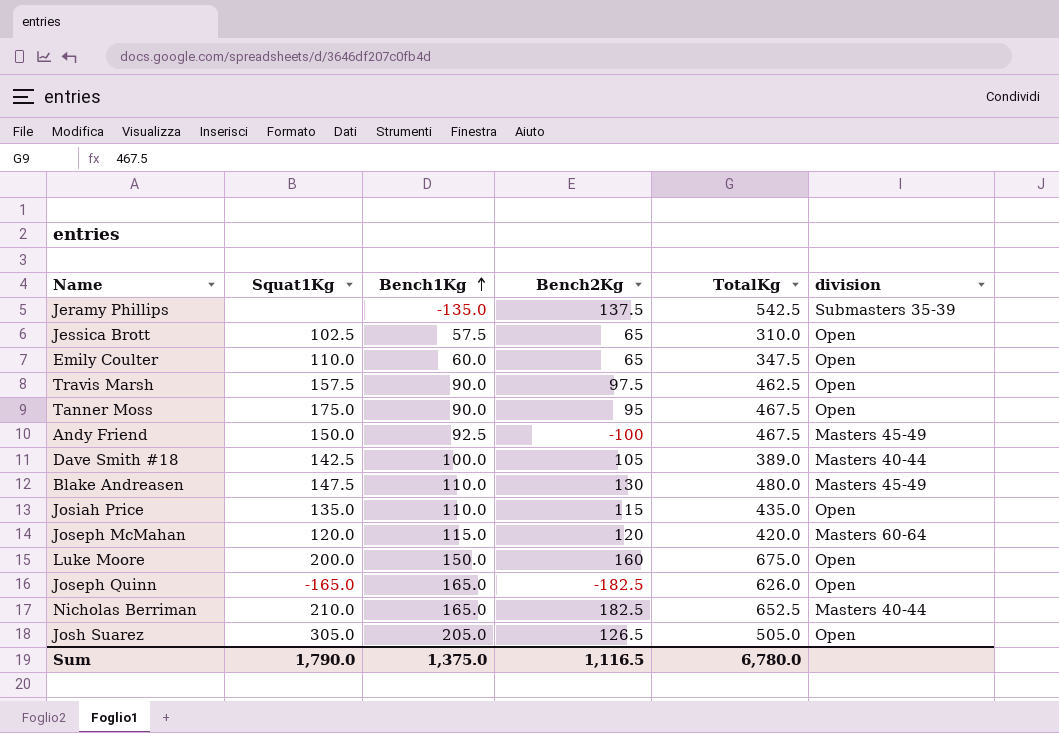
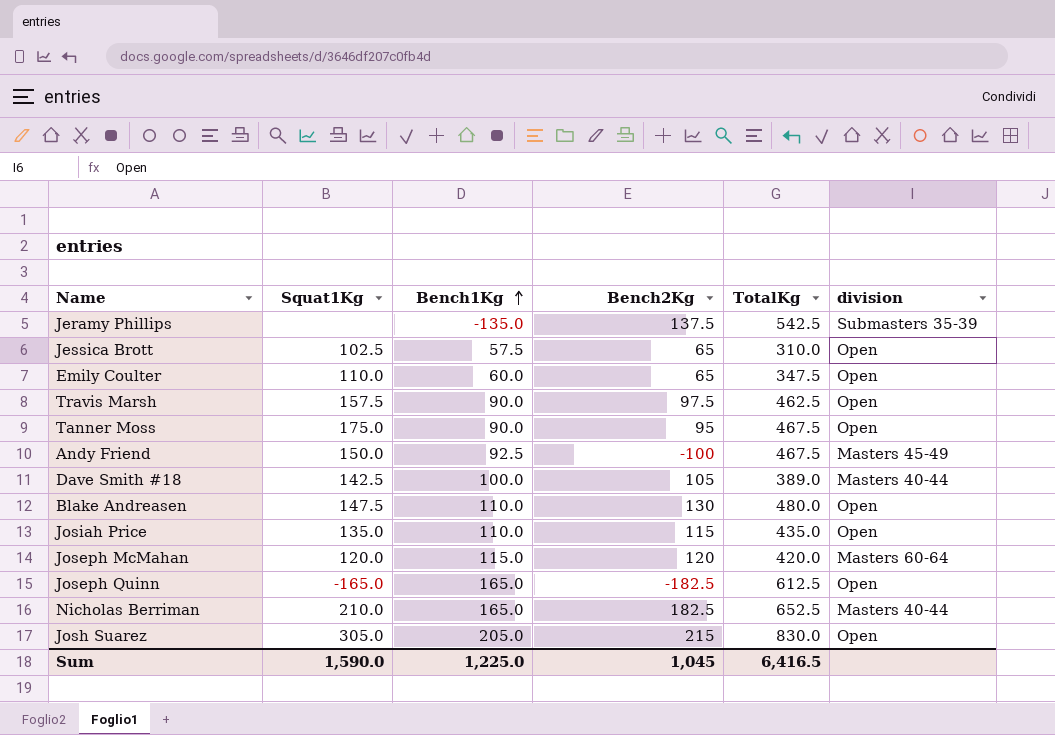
row Luke Moore: 200.0 | 150.0 | 160 | 675.0 | Open -> none
Blake Andreasen | division: Masters 45-49 -> Open
Joseph Quinn | TotalKg: 626.0 -> 612.5
Josh Suarez | Bench2Kg: 126.5 -> 215
Josh Suarez | TotalKg: 505.0 -> 830.0
Sum | Squat1Kg: 1,790.0 -> 1,590.0
Sum | Bench1Kg: 1,375.0 -> 1,225.0
Sum | Bench2Kg: 1,116.5 -> 1,045
Sum | TotalKg: 6,780.0 -> 6,416.5

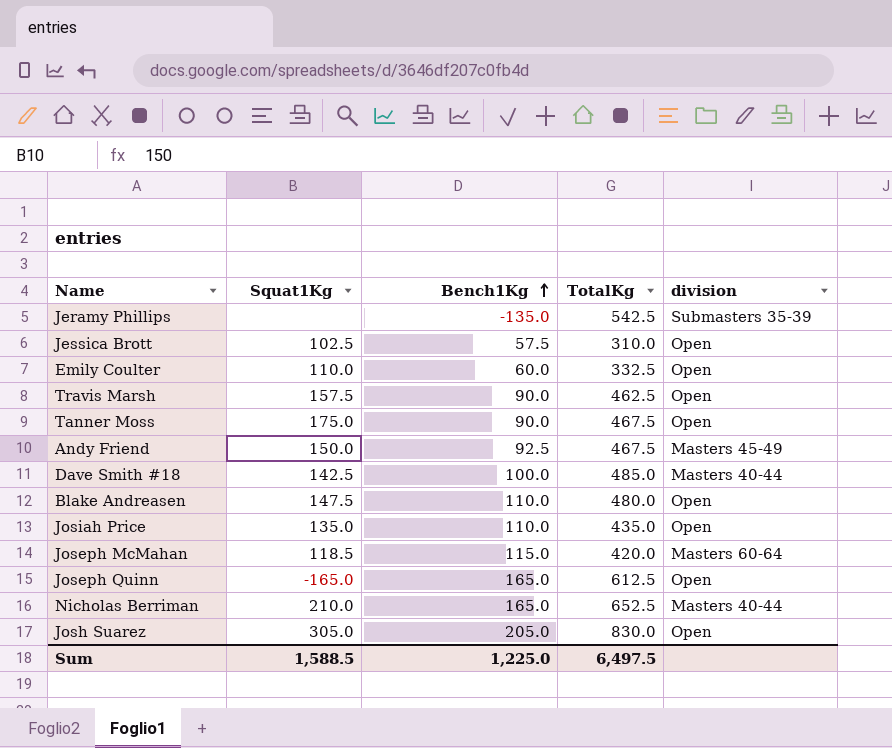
column Bench2Kg | position: 4 -> none
Emily Coulter | TotalKg: 347.5 -> 332.5
Dave Smith #18 | TotalKg: 389.0 -> 485.0
Joseph McMahan | Squat1Kg: 120.0 -> 118.5
Sum | Squat1Kg: 1,590.0 -> 1,588.5
Sum | TotalKg: 6,416.5 -> 6,497.5

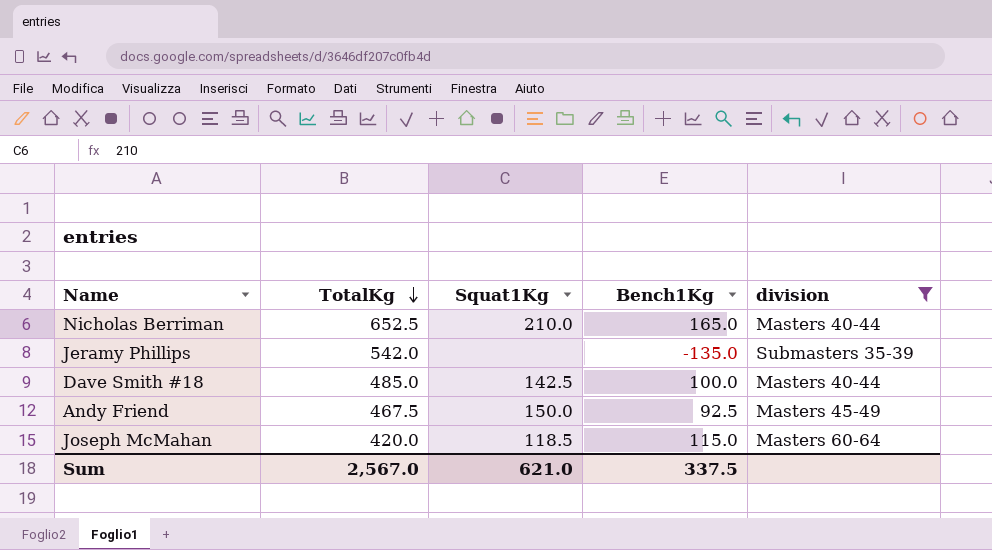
filter: none -> division != Open
row order: Bench1Kg ascending -> TotalKg descending
column TotalKg | position: 4 -> 2
Jeramy Phillips | TotalKg: 542.5 -> 542.0
Sum | TotalKg: 6,497.5 -> 2,567.0
Sum | Squat1Kg: 1,588.5 -> 621.0
Sum | Bench1Kg: 1,225.0 -> 337.5

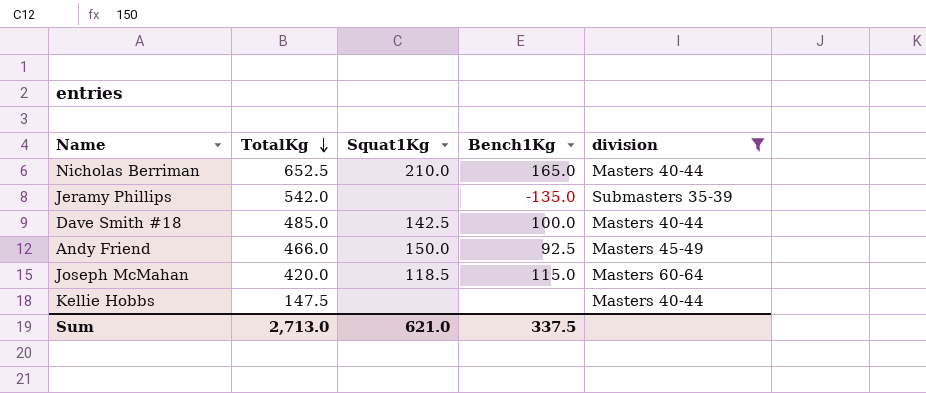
Andy Friend | TotalKg: 467.5 -> 466.0
row Kellie Hobbs: none -> 147.5 | none | none | Masters 40-44
Sum | TotalKg: 2,567.0 -> 2,713.0

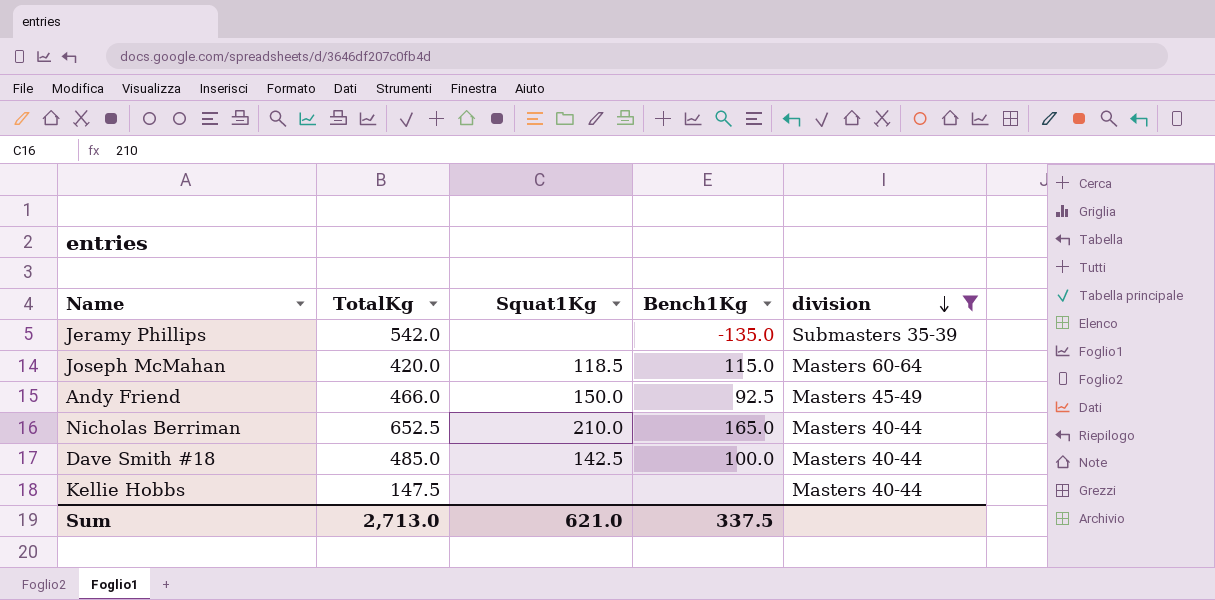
row order: TotalKg descending -> division descending

